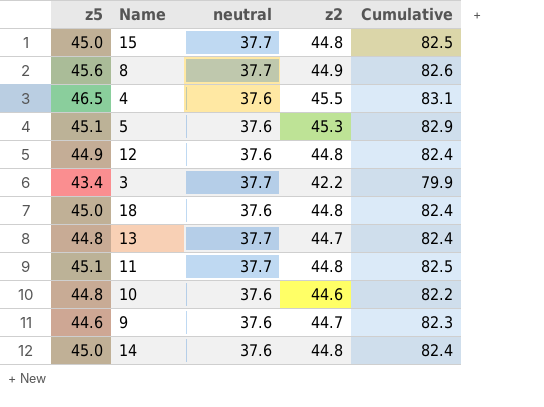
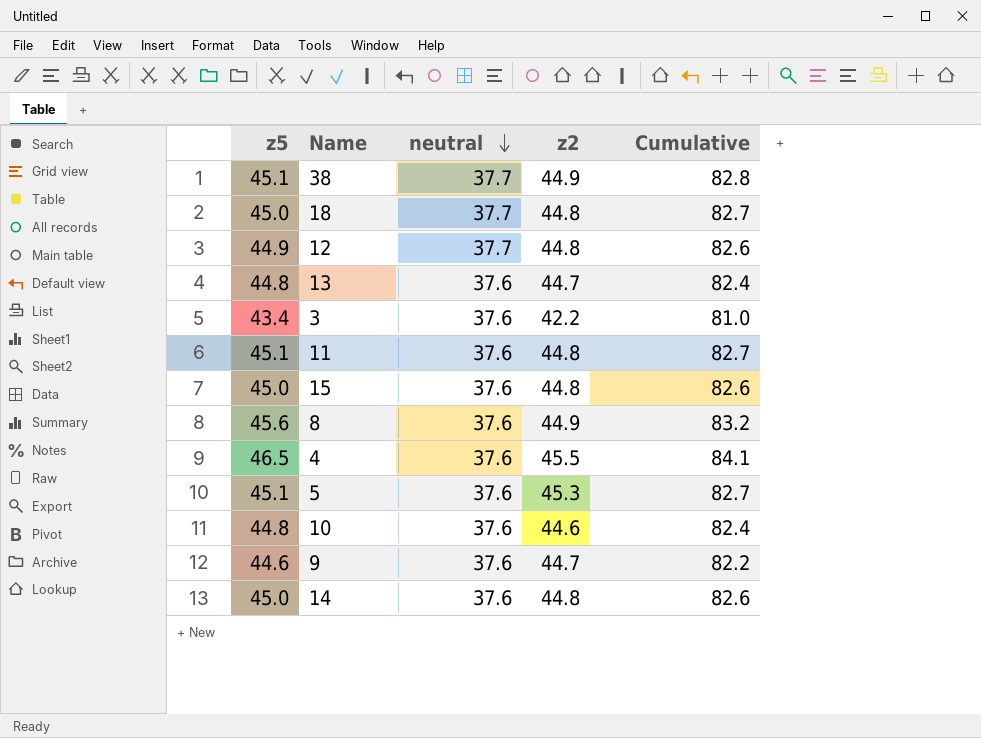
row order: none -> neutral descending
column Cumulative | formula: [neutral] + [z2] -> [z5] + [neutral]
row 38: none -> 45.1 | 37.7 | 44.9 | 82.8
18 | neutral: 37.6 -> 37.7
12 | neutral: 37.6 -> 37.7
13 | neutral: 37.7 -> 37.6
3 | neutral: 37.7 -> 37.6
11 | neutral: 37.7 -> 37.6
15 | neutral: 37.7 -> 37.6
8 | neutral: 37.7 -> 37.6

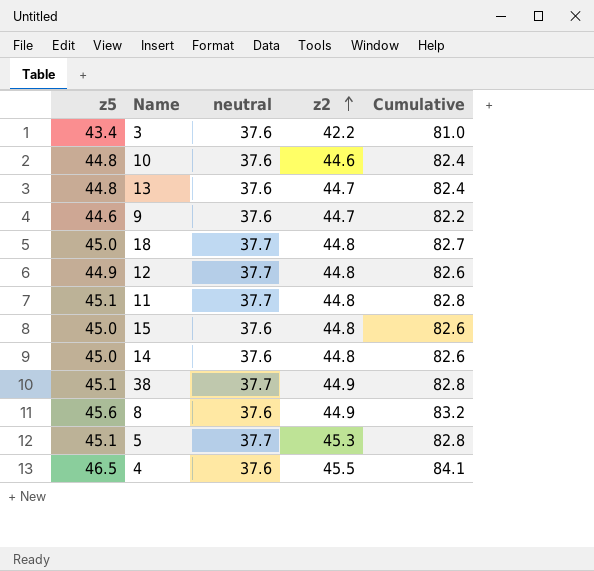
row order: neutral descending -> z2 ascending
11 | neutral: 37.6 -> 37.7
11 | Cumulative: 82.7 -> 82.8
5 | neutral: 37.6 -> 37.7
5 | Cumulative: 82.7 -> 82.8

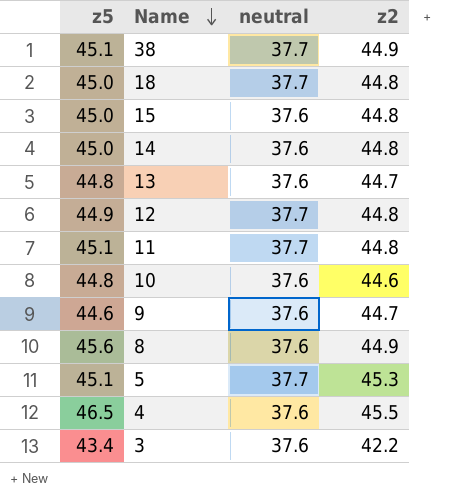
row order: z2 ascending -> Name descending
column Cumulative | formula: [z5] + [neutral] -> none

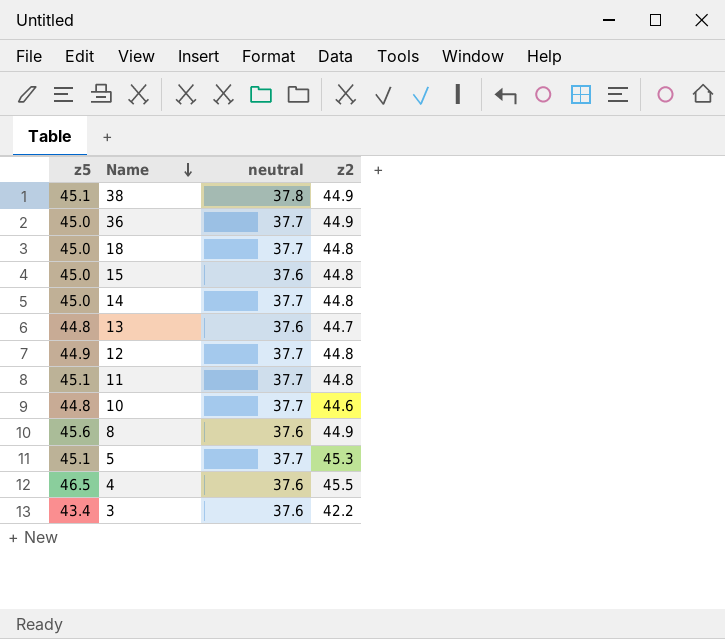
row 9: 44.6 | 37.6 | 44.7 -> none
38 | neutral: 37.7 -> 37.8
row 36: none -> 45.0 | 37.7 | 44.9
14 | neutral: 37.6 -> 37.7
10 | neutral: 37.6 -> 37.7

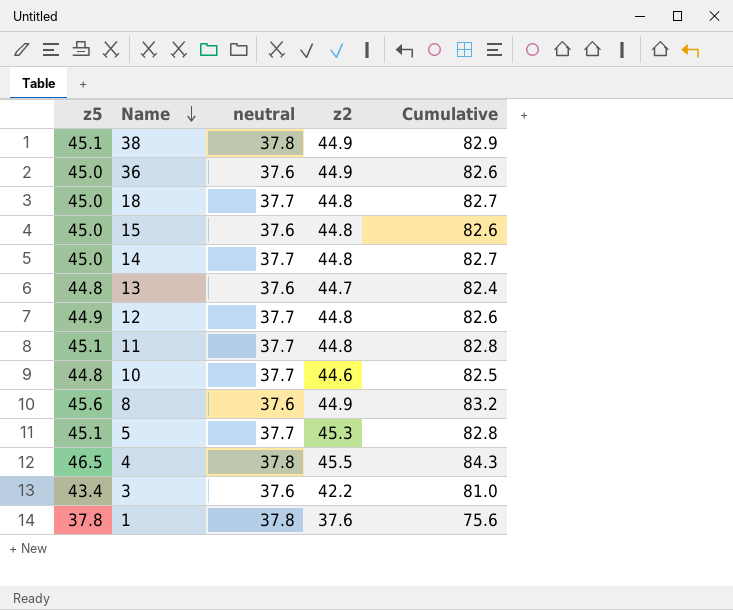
column Cumulative | formula: none -> [z5] + [neutral]
36 | neutral: 37.7 -> 37.6
4 | neutral: 37.6 -> 37.8
row 1: none -> 37.8 | 37.8 | 37.6 | 75.6

